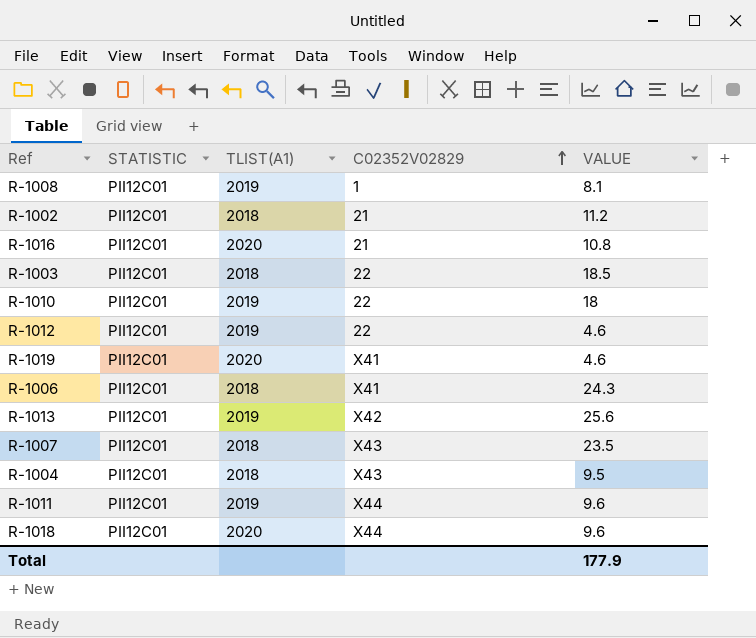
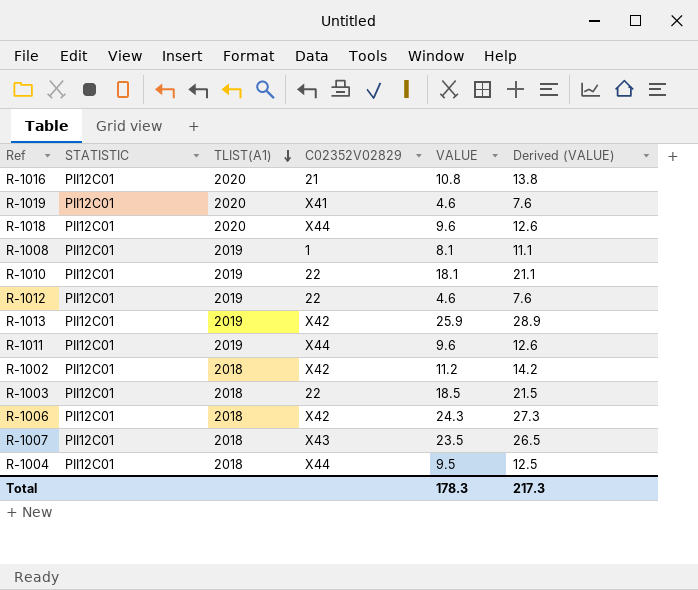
row order: C02352V02829 ascending -> TLIST(A1) descending
column Derived (VALUE) | formula: none -> [VALUE] + 3
R-1010 | VALUE: 18 -> 18.1
R-1013 | VALUE: 25.6 -> 25.9
R-1002 | C02352V02829: 21 -> X42
R-1006 | C02352V02829: X41 -> X42
R-1004 | C02352V02829: X43 -> X44
Total | VALUE: 177.9 -> 178.3

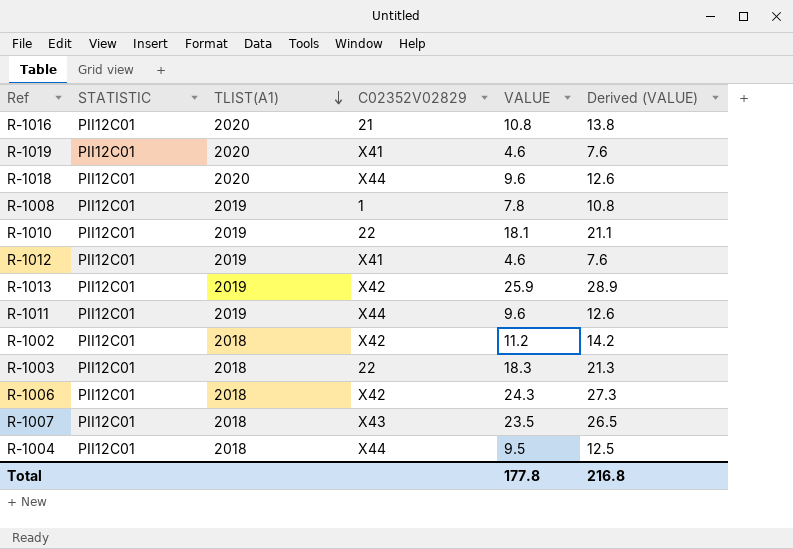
R-1008 | VALUE: 8.1 -> 7.8
R-1008 | Derived (VALUE): 11.1 -> 10.8
R-1012 | C02352V02829: 22 -> X41
R-1003 | VALUE: 18.5 -> 18.3
R-1003 | Derived (VALUE): 21.5 -> 21.3
Total | VALUE: 178.3 -> 177.8
Total | Derived (VALUE): 217.3 -> 216.8

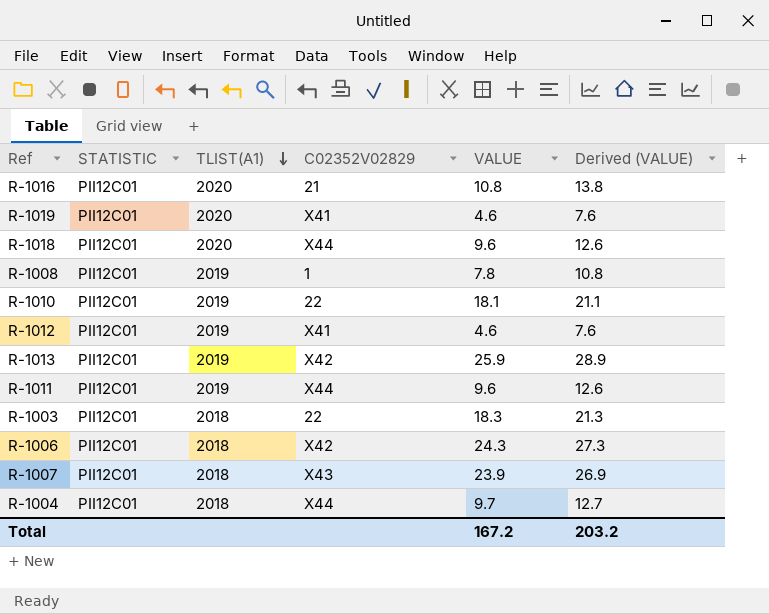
row R-1002: PII12C01 | 2018 | X42 | 11.2 | 14.2 -> none
R-1007 | VALUE: 23.5 -> 23.9
R-1007 | Derived (VALUE): 26.5 -> 26.9
R-1004 | VALUE: 9.5 -> 9.7
R-1004 | Derived (VALUE): 12.5 -> 12.7
Total | VALUE: 177.8 -> 167.2
Total | Derived (VALUE): 216.8 -> 203.2

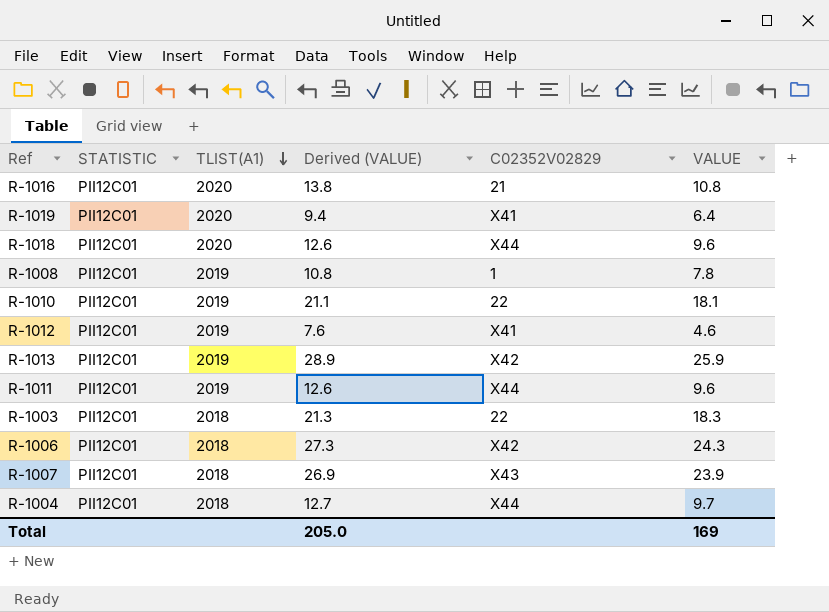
column Derived (VALUE) | position: 6 -> 4
R-1019 | Derived (VALUE): 7.6 -> 9.4
R-1019 | VALUE: 4.6 -> 6.4
Total | Derived (VALUE): 203.2 -> 205.0
Total | VALUE: 167.2 -> 169

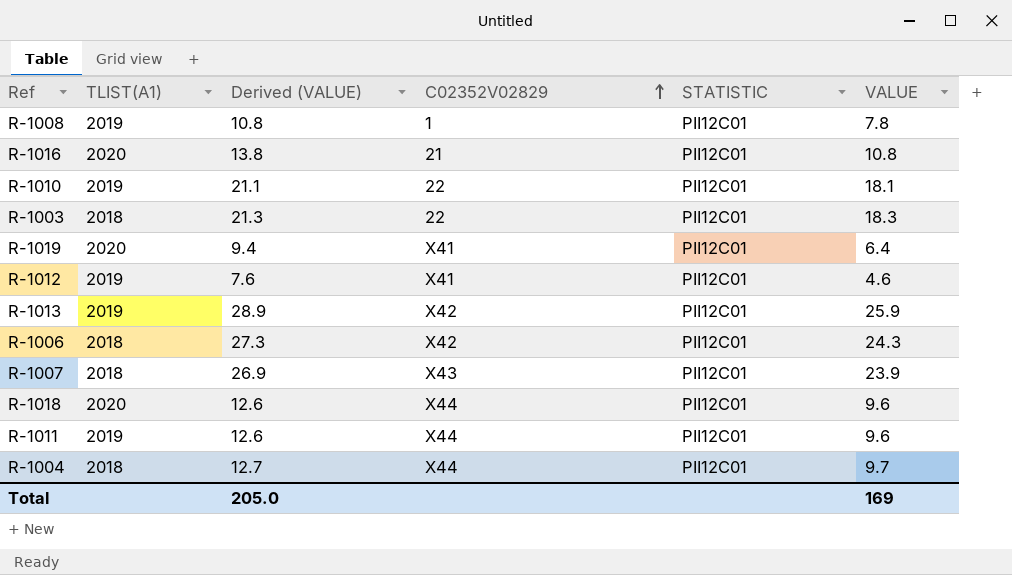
row order: TLIST(A1) descending -> C02352V02829 ascending
column STATISTIC | position: 2 -> 5

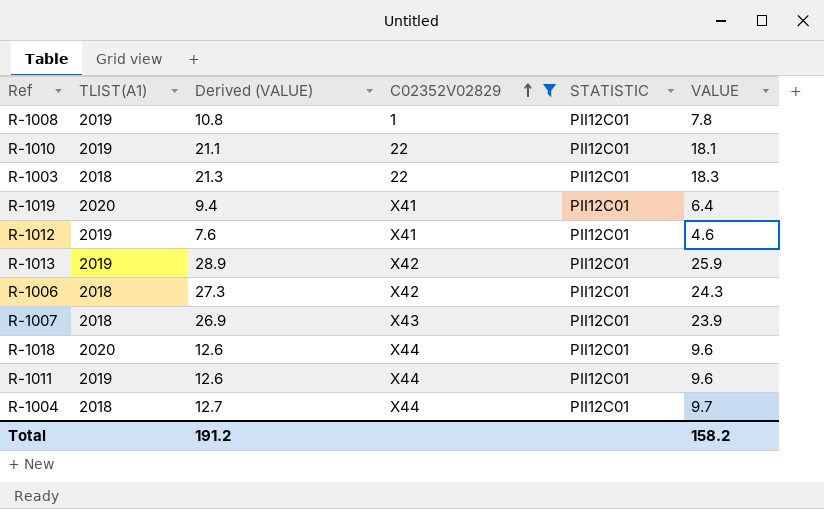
filter: none -> C02352V02829 != 21
Total | Derived (VALUE): 205.0 -> 191.2
Total | VALUE: 169 -> 158.2

